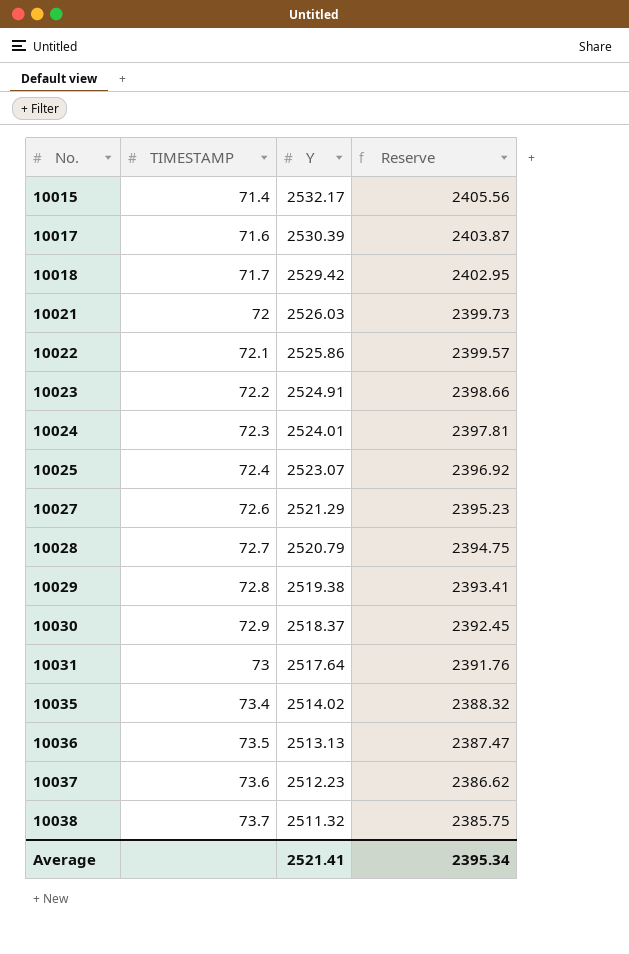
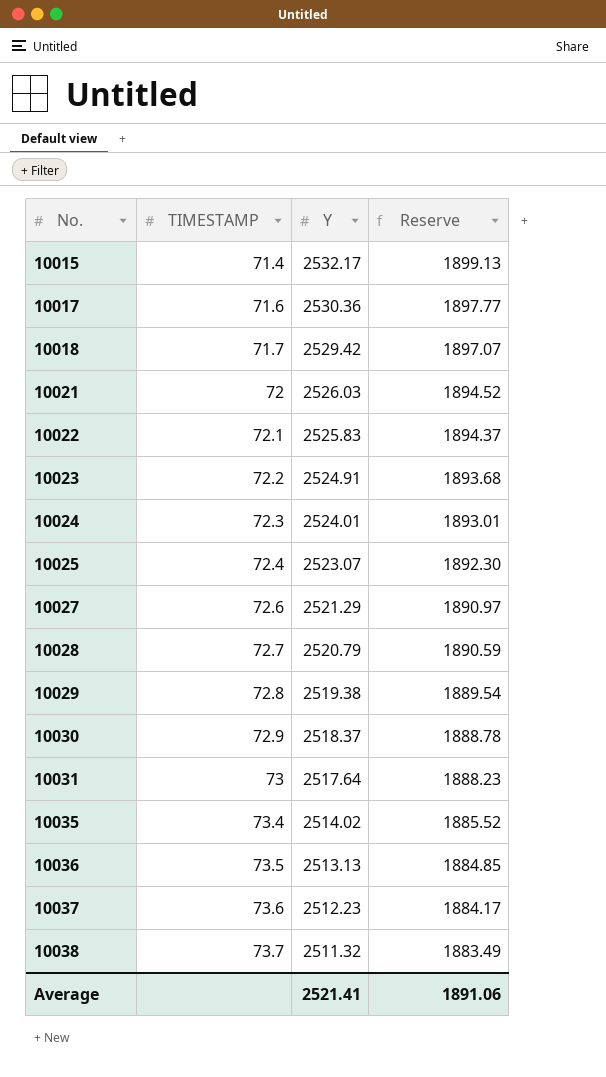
column Reserve | formula: [Y] * 0.95 -> [Y] * 0.75
10017 | Y: 2530.39 -> 2530.36
10022 | Y: 2525.86 -> 2525.83
Average | Reserve: 2395.34 -> 1891.06

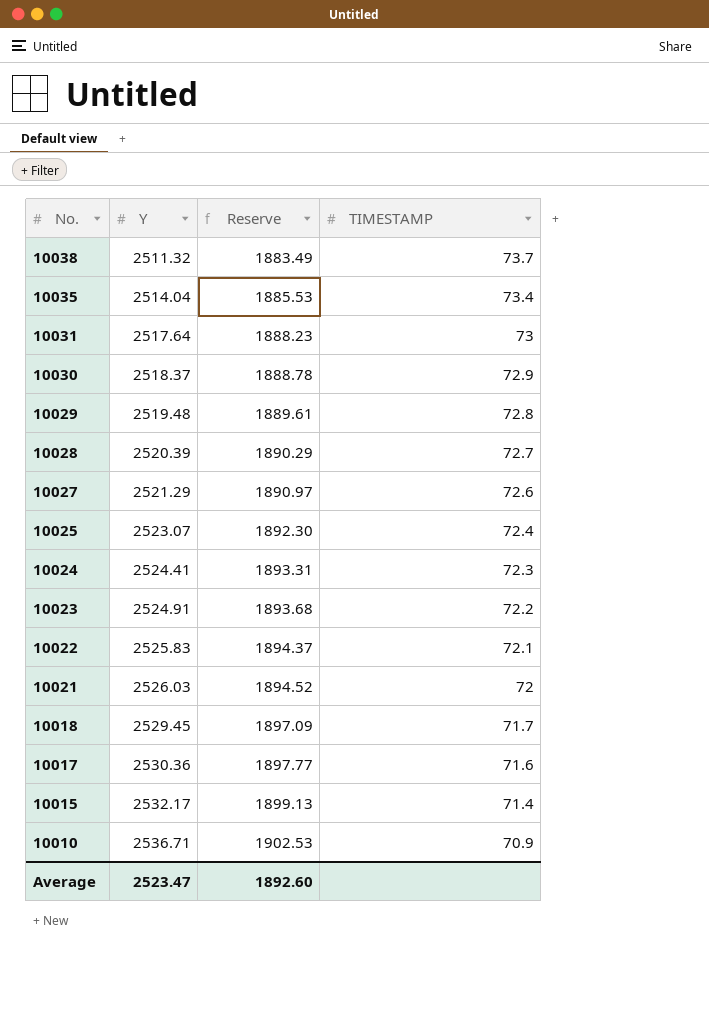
row order: No. ascending -> No. descending
column TIMESTAMP | position: 2 -> 4
row 10036: 73.5 | 2513.13 | 1884.85 -> none
row 10037: 73.6 | 2512.23 | 1884.17 -> none
10035 | Y: 2514.02 -> 2514.04
10035 | Reserve: 1885.52 -> 1885.53
10029 | Y: 2519.38 -> 2519.48
10029 | Reserve: 1889.54 -> 1889.61
10028 | Y: 2520.79 -> 2520.39
10028 | Reserve: 1890.59 -> 1890.29
10024 | Y: 2524.01 -> 2524.41
10024 | Reserve: 1893.01 -> 1893.31
10018 | Y: 2529.42 -> 2529.45
10018 | Reserve: 1897.07 -> 1897.09
row 10010: none -> 2536.71 | 1902.53 | 70.9
Average | Y: 2521.41 -> 2523.47
Average | Reserve: 1891.06 -> 1892.60

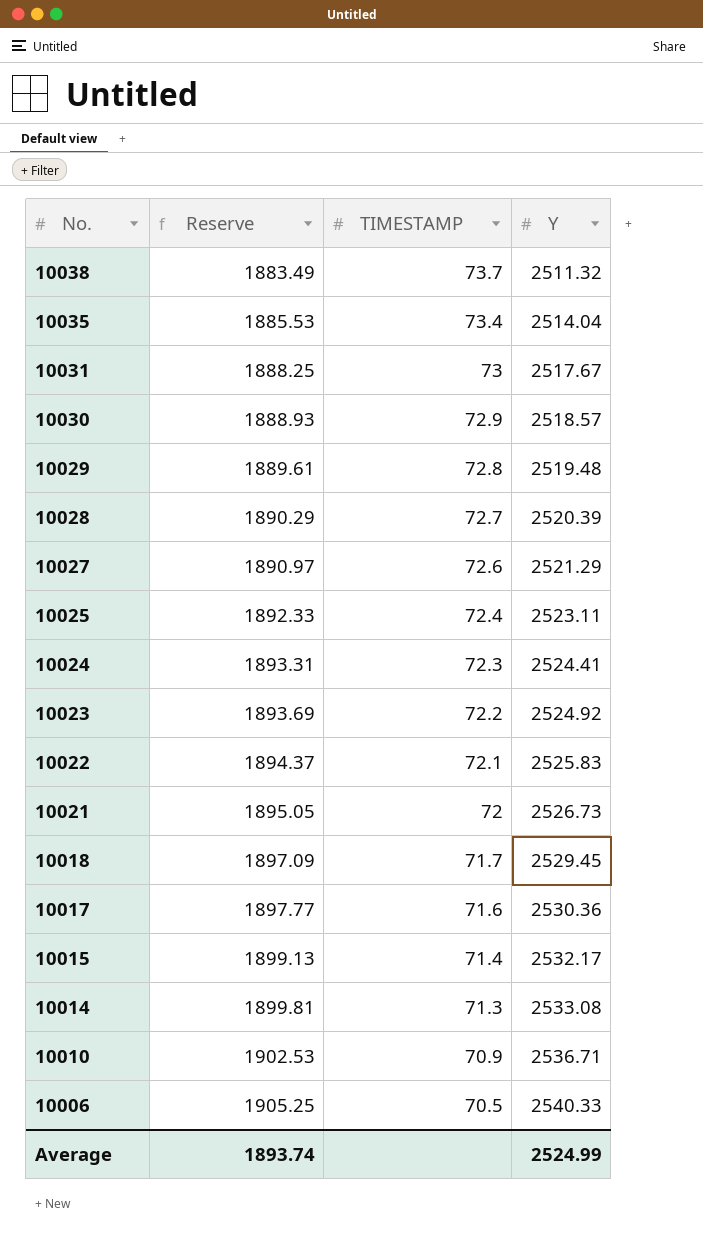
column Y | position: 2 -> 4
10031 | Reserve: 1888.23 -> 1888.25
10031 | Y: 2517.64 -> 2517.67
10030 | Reserve: 1888.78 -> 1888.93
10030 | Y: 2518.37 -> 2518.57
10025 | Reserve: 1892.30 -> 1892.33
10025 | Y: 2523.07 -> 2523.11
10023 | Reserve: 1893.68 -> 1893.69
10023 | Y: 2524.91 -> 2524.92
10021 | Reserve: 1894.52 -> 1895.05
10021 | Y: 2526.03 -> 2526.73
row 10014: none -> 1899.81 | 71.3 | 2533.08
row 10006: none -> 1905.25 | 70.5 | 2540.33
Average | Reserve: 1892.60 -> 1893.74
Average | Y: 2523.47 -> 2524.99

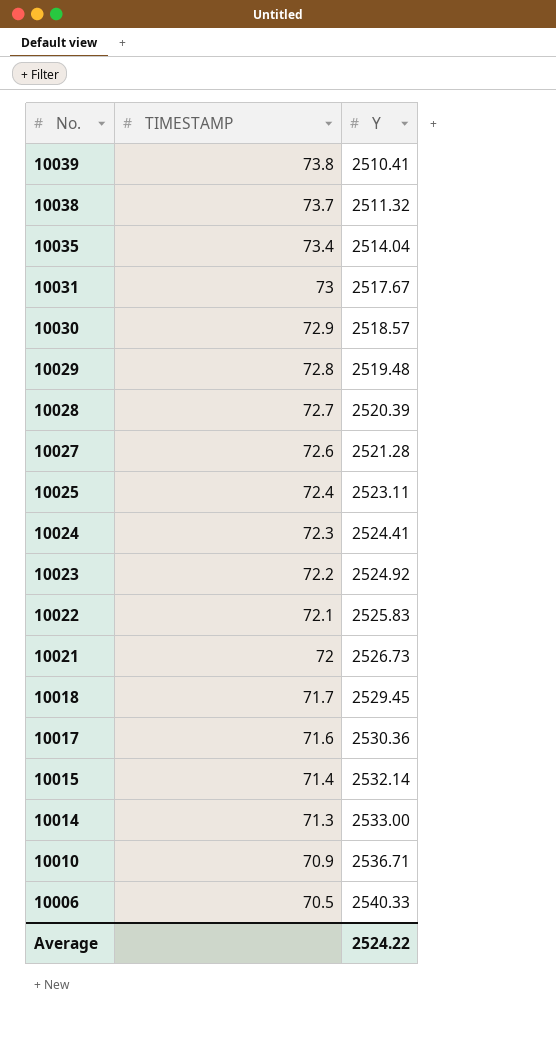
column Reserve | formula: [Y] * 0.75 -> none
row 10039: none -> 73.8 | 2510.41
10027 | Y: 2521.29 -> 2521.28
10015 | Y: 2532.17 -> 2532.14
10014 | Y: 2533.08 -> 2533.00
Average | Y: 2524.99 -> 2524.22

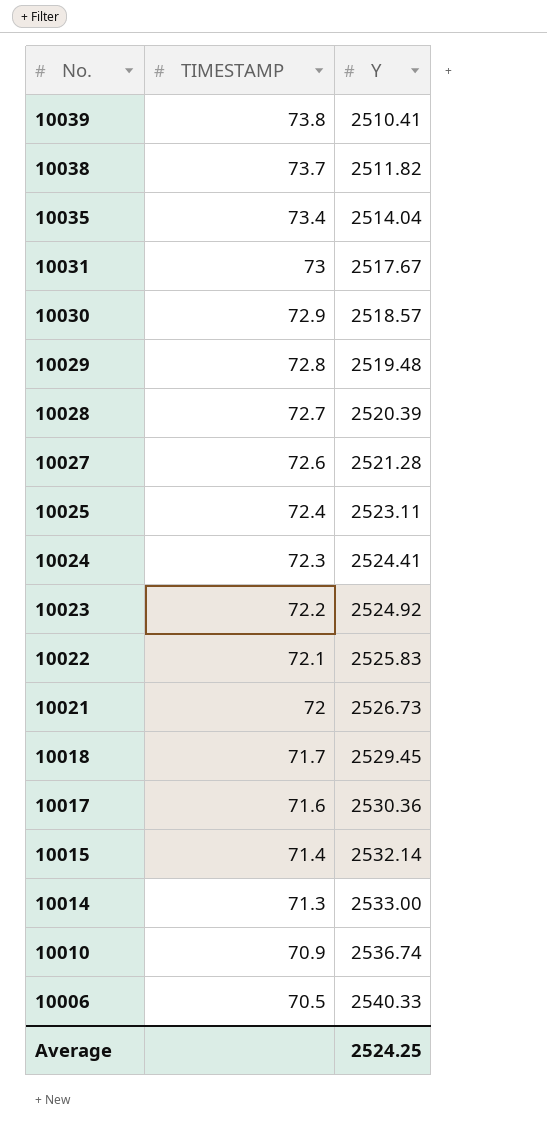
10038 | Y: 2511.32 -> 2511.82
10010 | Y: 2536.71 -> 2536.74
Average | Y: 2524.22 -> 2524.25

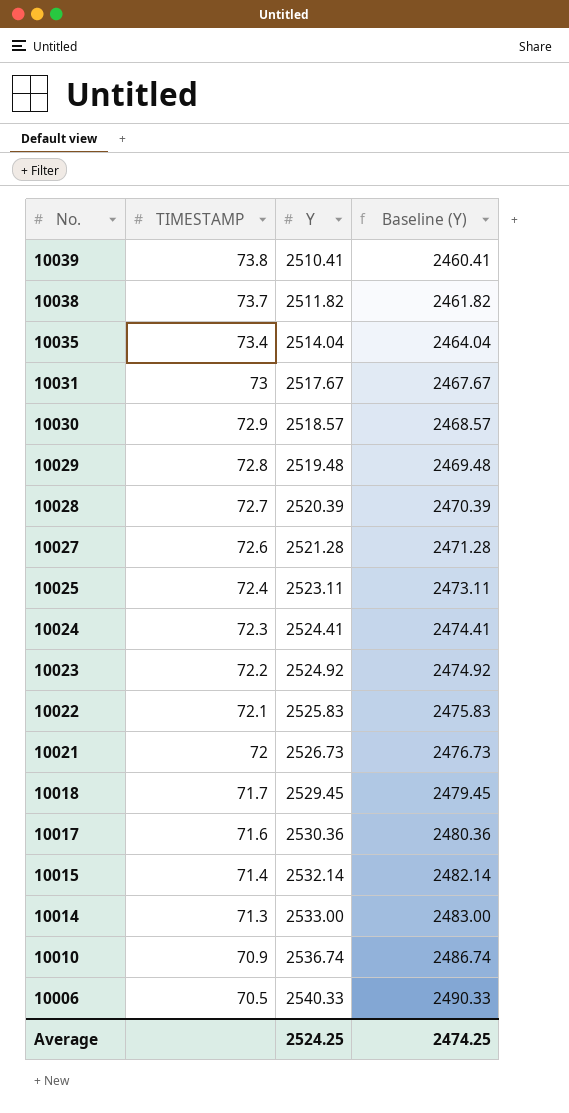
column Baseline (Y) | formula: none -> [Y] - 50

